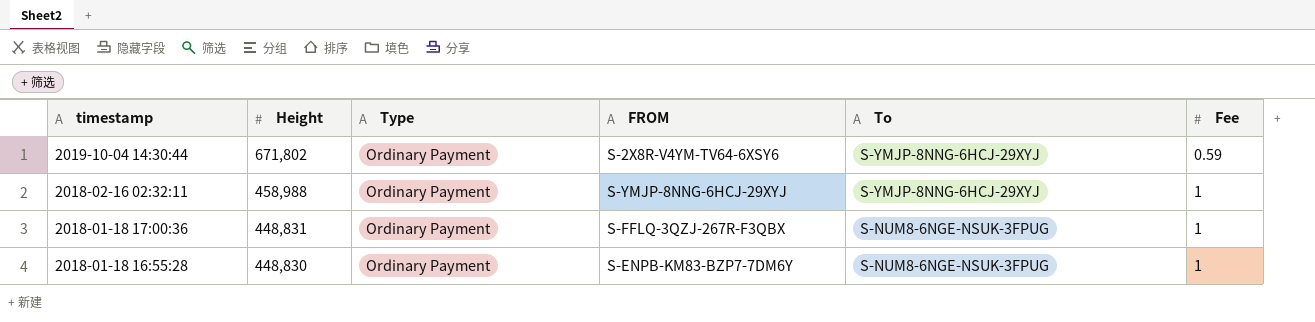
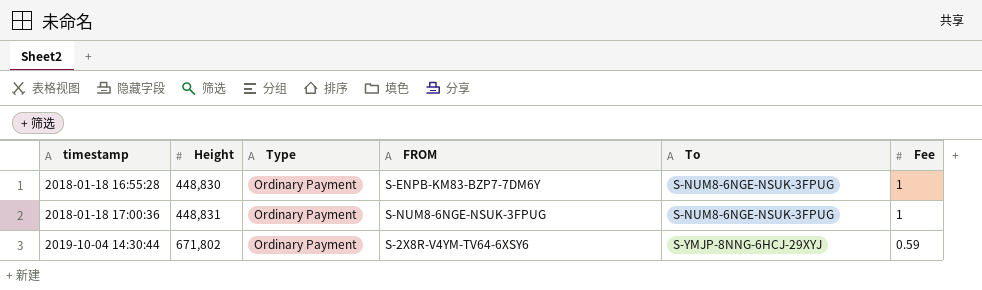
row order: timestamp descending -> timestamp ascending
row 2018-02-16 02:32:11: 458,988 | Ordinary Payment | S-YMJP-8NNG-6HCJ-29XYJ | S-YMJP-8NNG-6HCJ-29XYJ | 1 -> none
2018-01-18 17:00:36 | FROM: S-FFLQ-3QZJ-267R-F3QBX -> S-NUM8-6NGE-NSUK-3FPUG

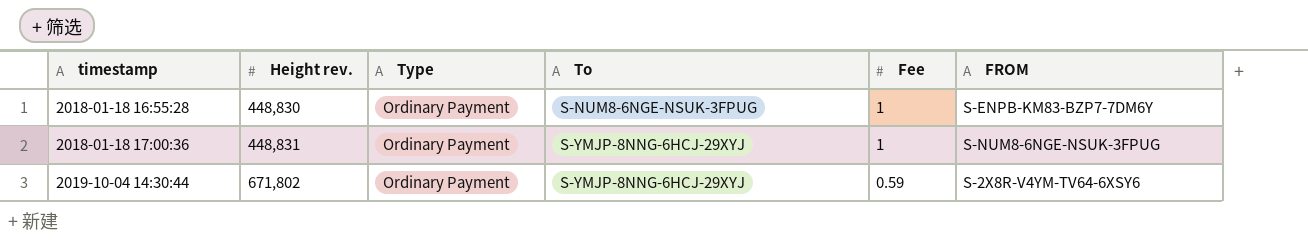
column name: Height -> Height rev.
column FROM | position: 4 -> 6
2018-01-18 17:00:36 | To: S-NUM8-6NGE-NSUK-3FPUG -> S-YMJP-8NNG-6HCJ-29XYJ

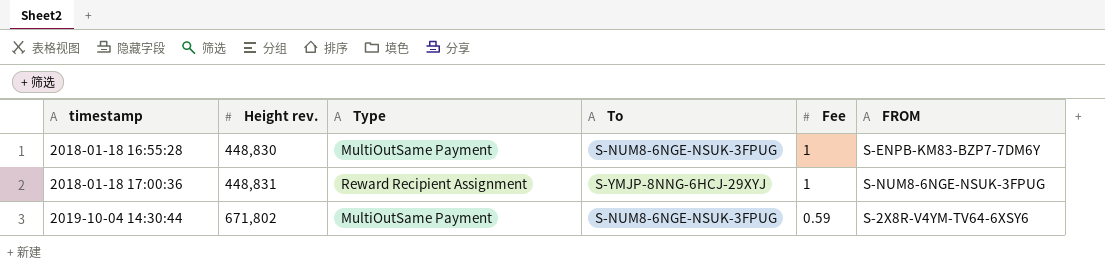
2018-01-18 16:55:28 | Type: Ordinary Payment -> MultiOutSame Payment
2018-01-18 17:00:36 | Type: Ordinary Payment -> Reward Recipient Assignment
2019-10-04 14:30:44 | Type: Ordinary Payment -> MultiOutSame Payment
2019-10-04 14:30:44 | To: S-YMJP-8NNG-6HCJ-29XYJ -> S-NUM8-6NGE-NSUK-3FPUG

